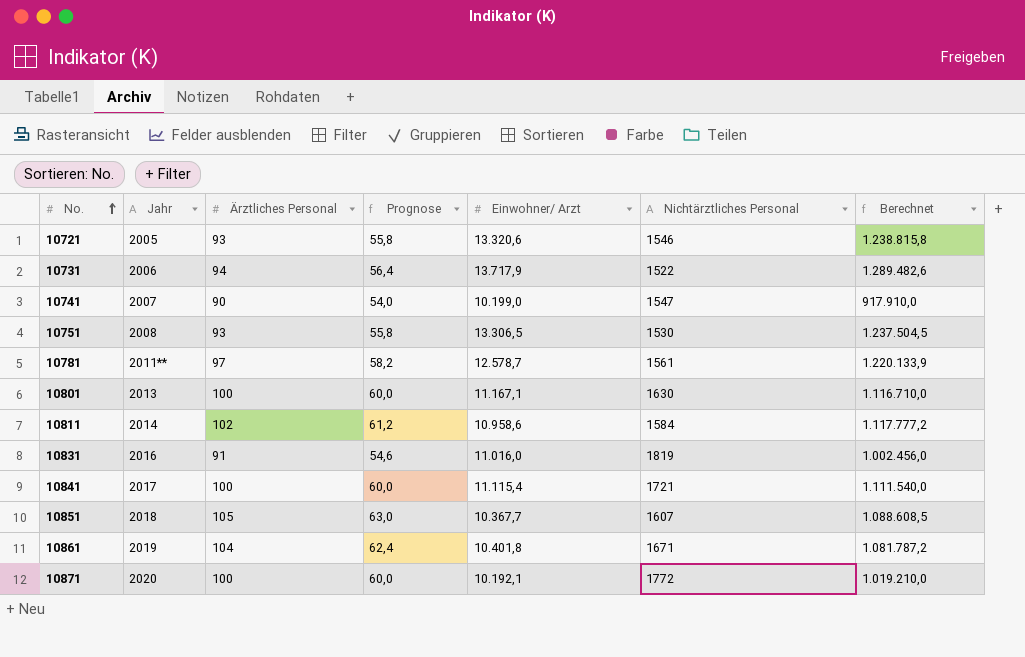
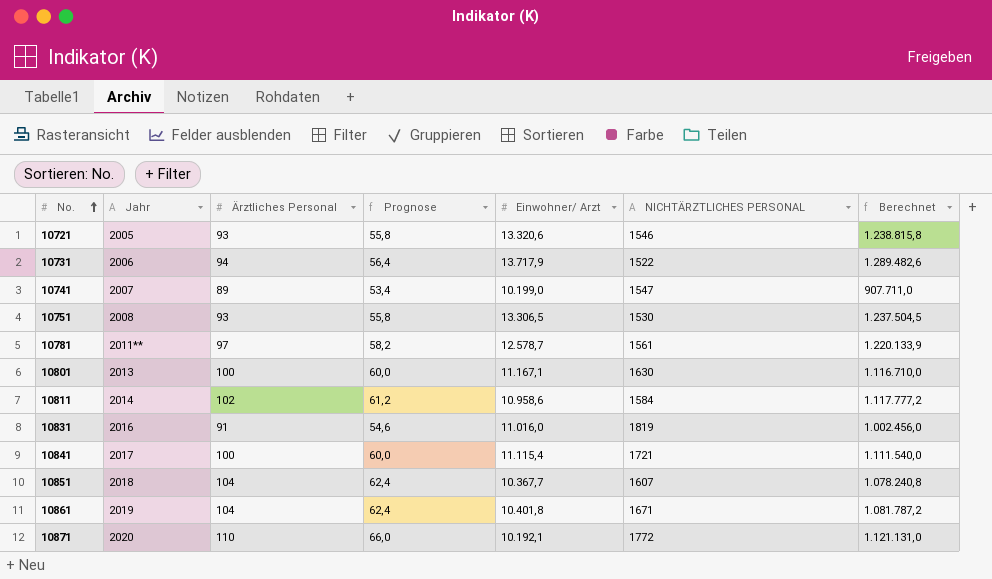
column name: Nichtärztliches Personal -> NICHTÄRZTLICHES PERSONAL
10741 | Ärztliches Personal: 90 -> 89
10741 | Prognose: 54,0 -> 53,4
10741 | Berechnet: 917.910,0 -> 907.711,0
10851 | Ärztliches Personal: 105 -> 104
10851 | Prognose: 63,0 -> 62,4
10851 | Berechnet: 1.088.608,5 -> 1.078.240,8
10871 | Ärztliches Personal: 100 -> 110
10871 | Prognose: 60,0 -> 66,0
10871 | Berechnet: 1.019.210,0 -> 1.121.131,0

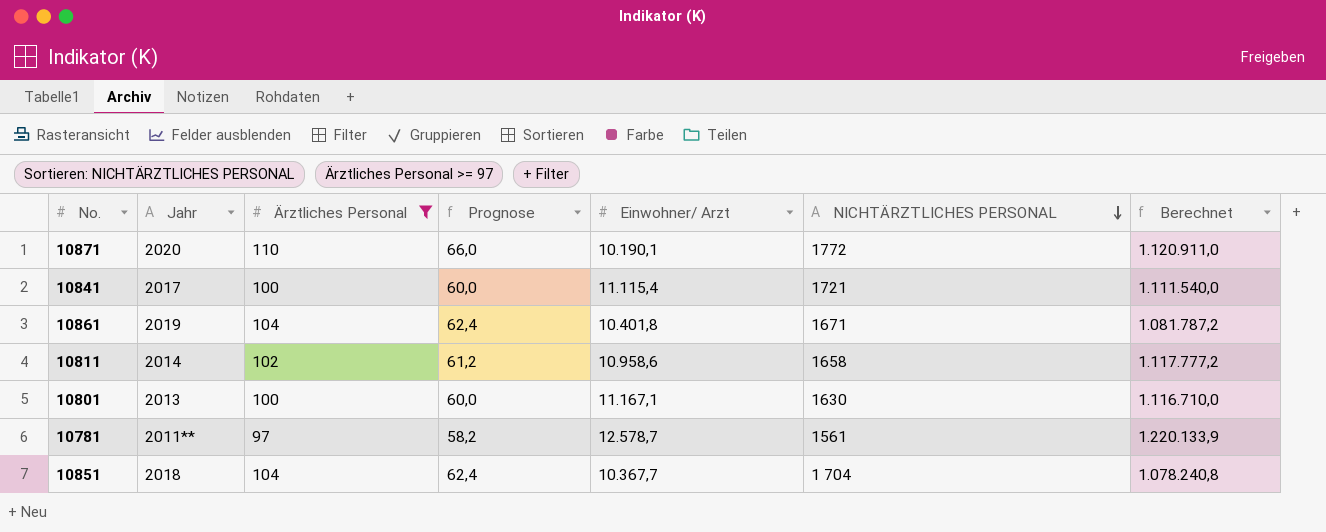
filter: none -> Ärztliches Personal >= 97
row order: No. ascending -> NICHTÄRZTLICHES PERSONAL descending
10871 | Einwohner/ Arzt: 10.192,1 -> 10.190,1
10871 | Berechnet: 1.121.131,0 -> 1.120.911,0
10811 | NICHTÄRZTLICHES PERSONAL: 1584 -> 1658
10851 | NICHTÄRZTLICHES PERSONAL: 1607 -> 1 704

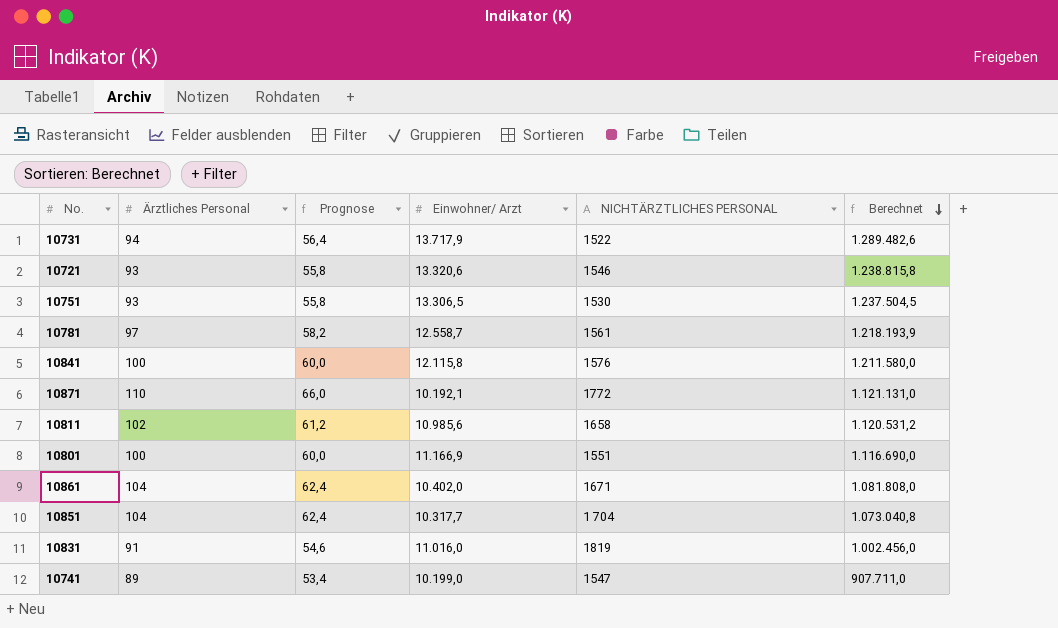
filter: Ärztliches Personal >= 97 -> none
row order: NICHTÄRZTLICHES PERSONAL descending -> Berechnet descending
column Jahr | position: 2 -> none
10781 | Einwohner/ Arzt: 12.578,7 -> 12.558,7
10781 | Berechnet: 1.220.133,9 -> 1.218.193,9
10841 | Einwohner/ Arzt: 11.115,4 -> 12.115,8
10841 | NICHTÄRZTLICHES PERSONAL: 1721 -> 1576
10841 | Berechnet: 1.111.540,0 -> 1.211.580,0
10871 | Einwohner/ Arzt: 10.190,1 -> 10.192,1
10871 | Berechnet: 1.120.911,0 -> 1.121.131,0
10811 | Einwohner/ Arzt: 10.958,6 -> 10.985,6
10811 | Berechnet: 1.117.777,2 -> 1.120.531,2
10801 | Einwohner/ Arzt: 11.167,1 -> 11.166,9
10801 | NICHTÄRZTLICHES PERSONAL: 1630 -> 1551
10801 | Berechnet: 1.116.710,0 -> 1.116.690,0
10861 | Einwohner/ Arzt: 10.401,8 -> 10.402,0
10861 | Berechnet: 1.081.787,2 -> 1.081.808,0
10851 | Einwohner/ Arzt: 10.367,7 -> 10.317,7
10851 | Berechnet: 1.078.240,8 -> 1.073.040,8

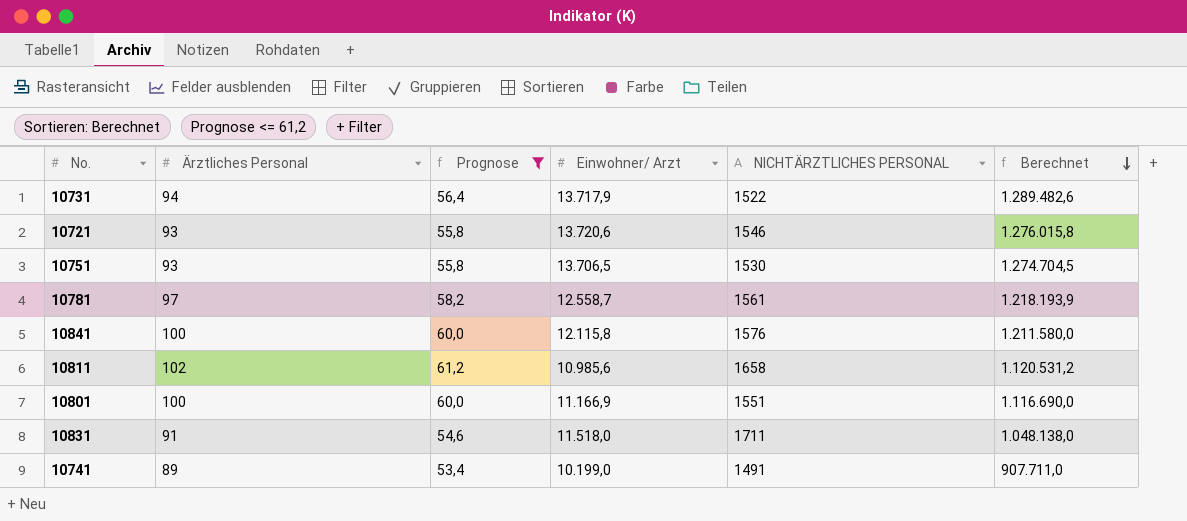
filter: none -> Prognose <= 61,2
10721 | Einwohner/ Arzt: 13.320,6 -> 13.720,6
10721 | Berechnet: 1.238.815,8 -> 1.276.015,8
10751 | Einwohner/ Arzt: 13.306,5 -> 13.706,5
10751 | Berechnet: 1.237.504,5 -> 1.274.704,5
10831 | Einwohner/ Arzt: 11.016,0 -> 11.518,0
10831 | NICHTÄRZTLICHES PERSONAL: 1819 -> 1711
10831 | Berechnet: 1.002.456,0 -> 1.048.138,0
10741 | NICHTÄRZTLICHES PERSONAL: 1547 -> 1491

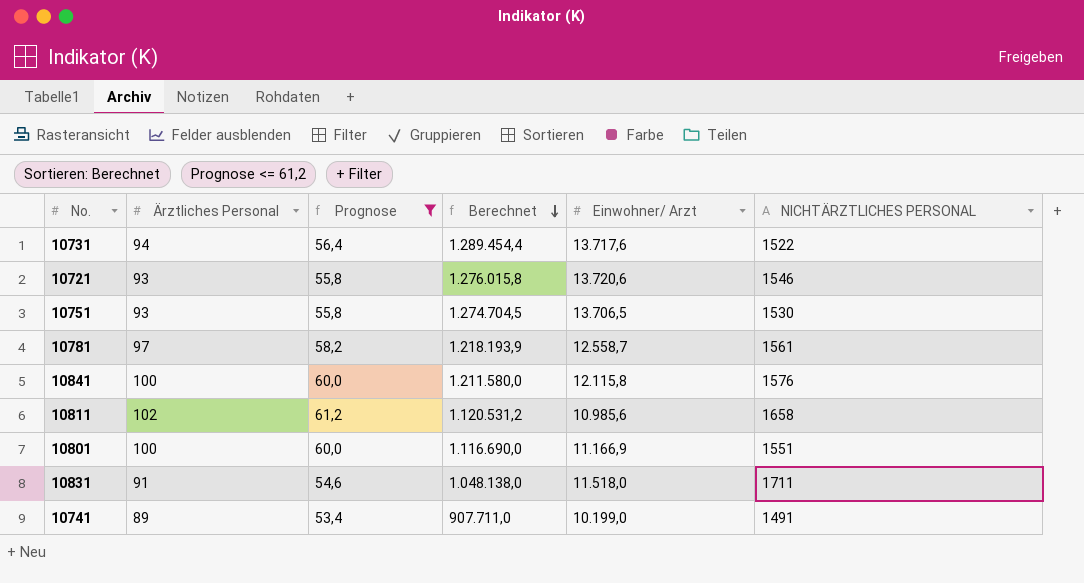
column Berechnet | position: 6 -> 4
10731 | Berechnet: 1.289.482,6 -> 1.289.454,4
10731 | Einwohner/ Arzt: 13.717,9 -> 13.717,6

